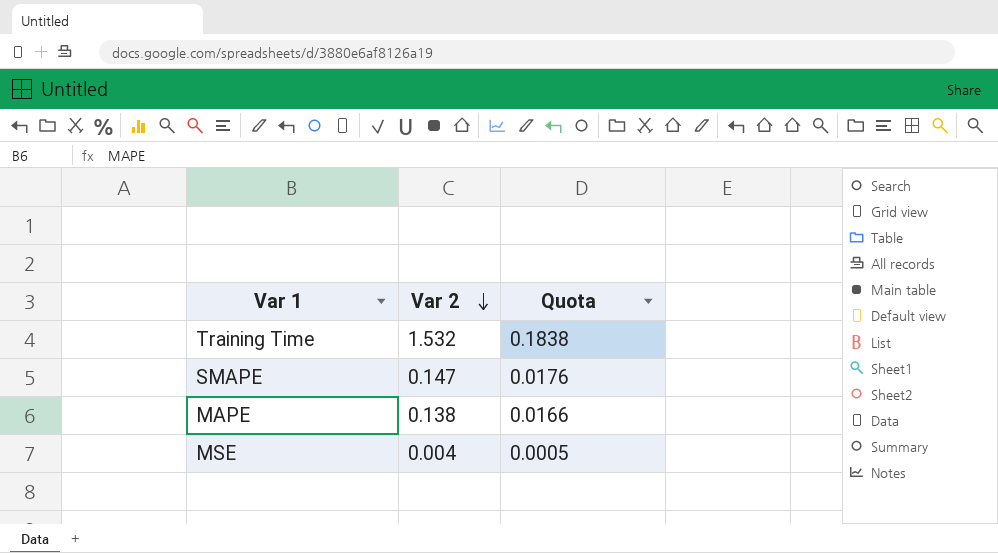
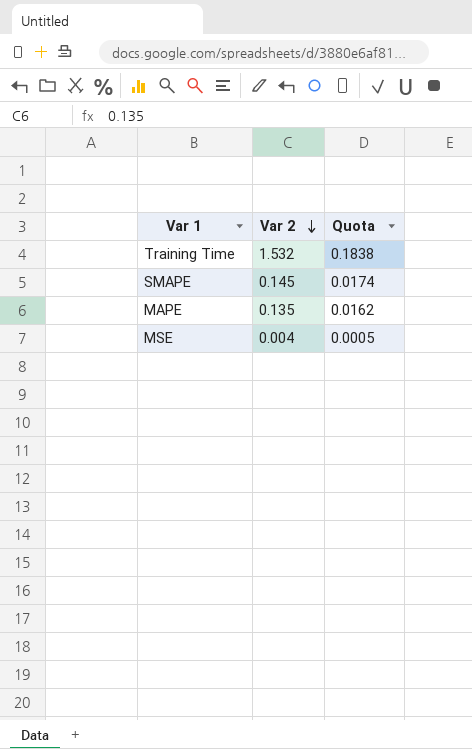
SMAPE | Var 2: 0.147 -> 0.145
SMAPE | Quota: 0.0176 -> 0.0174
MAPE | Var 2: 0.138 -> 0.135
MAPE | Quota: 0.0166 -> 0.0162

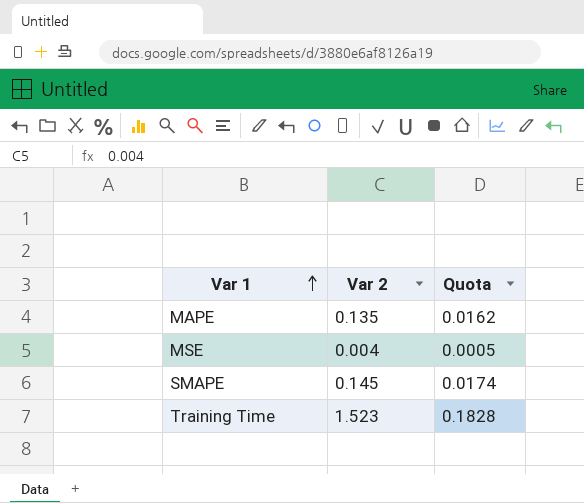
row order: Var 2 descending -> Var 1 ascending
Training Time | Var 2: 1.532 -> 1.523
Training Time | Quota: 0.1838 -> 0.1828

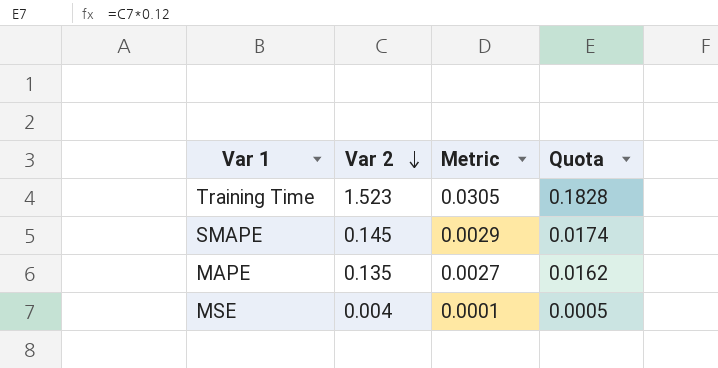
row order: Var 1 ascending -> Var 2 descending
column Metric | formula: none -> [Var 2] * 0.02

